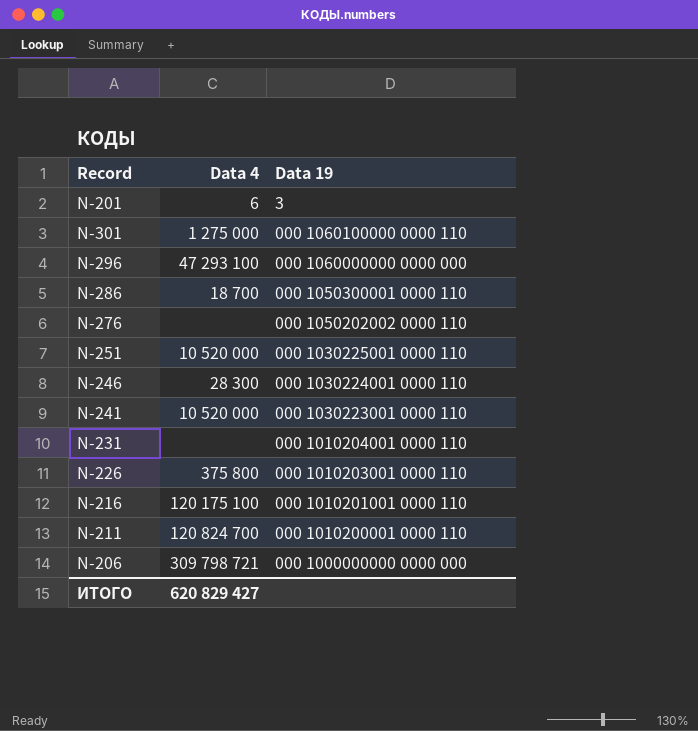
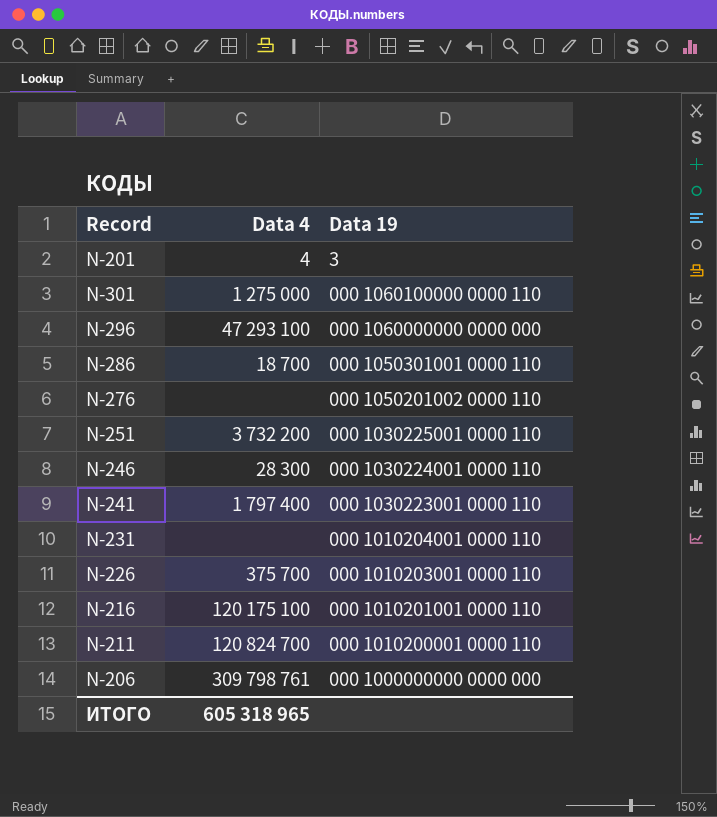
N-201 | Data 4: 6 -> 4
N-286 | Data 19: 000 1050300001 0000 110 -> 000 1050301001 0000 110
N-276 | Data 19: 000 1050202002 0000 110 -> 000 1050201002 0000 110
N-251 | Data 4: 10 520 000 -> 3 732 200
N-241 | Data 4: 10 520 000 -> 1 797 400
N-226 | Data 4: 375 800 -> 375 700
N-206 | Data 4: 309 798 721 -> 309 798 761
ИТОГО | Data 4: 620 829 427 -> 605 318 965

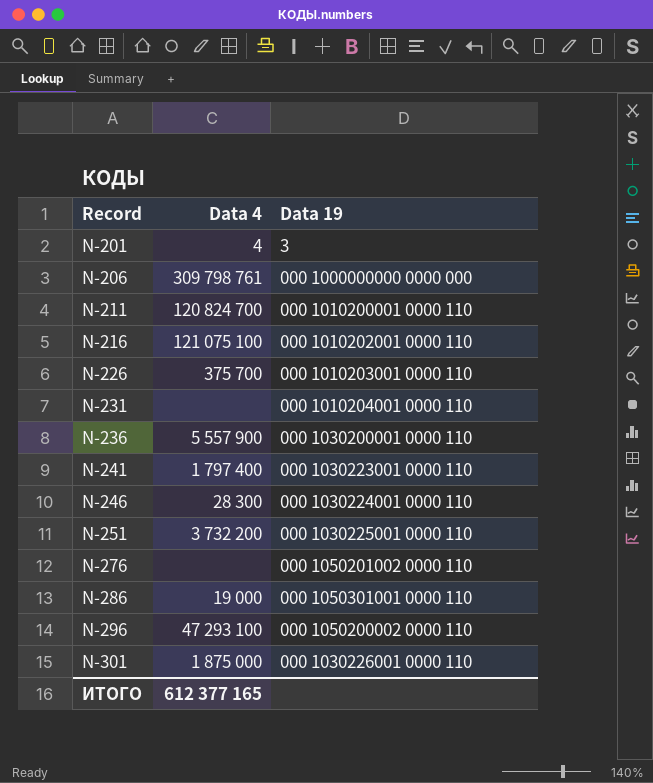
row order: Data 19 descending -> Record ascending
N-216 | Data 4: 120 175 100 -> 121 075 100
N-216 | Data 19: 000 1010201001 0000 110 -> 000 1010202001 0000 110
row N-236: none -> 5 557 900 | 000 1030200001 0000 110
N-286 | Data 4: 18 700 -> 19 000
N-296 | Data 19: 000 1060000000 0000 000 -> 000 1050200002 0000 110
N-301 | Data 4: 1 275 000 -> 1 875 000
N-301 | Data 19: 000 1060100000 0000 110 -> 000 1030226001 0000 110
ИТОГО | Data 4: 605 318 965 -> 612 377 165

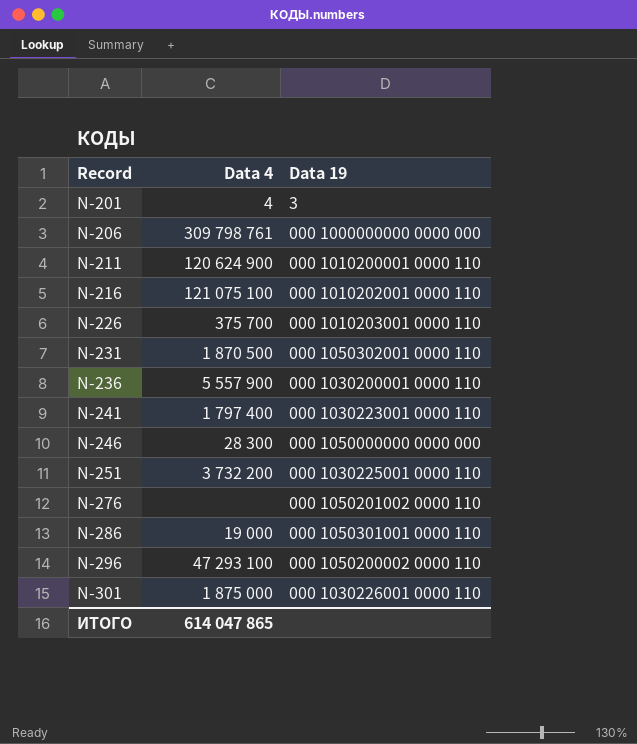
N-211 | Data 4: 120 824 700 -> 120 624 900
N-231 | Data 4: none -> 1 870 500
N-231 | Data 19: 000 1010204001 0000 110 -> 000 1050302001 0000 110
N-246 | Data 19: 000 1030224001 0000 110 -> 000 1050000000 0000 000
ИТОГО | Data 4: 612 377 165 -> 614 047 865

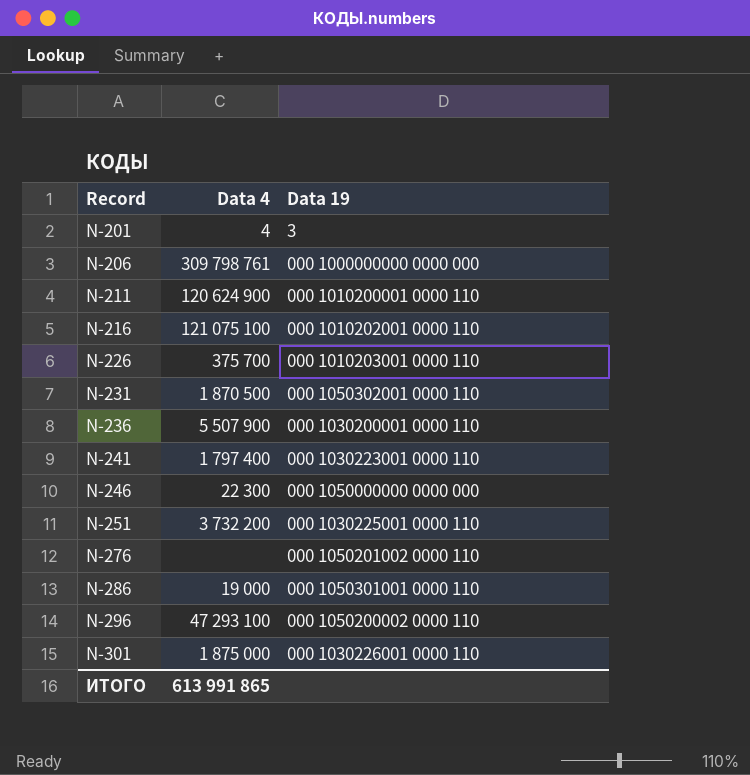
N-236 | Data 4: 5 557 900 -> 5 507 900
N-246 | Data 4: 28 300 -> 22 300
ИТОГО | Data 4: 614 047 865 -> 613 991 865

